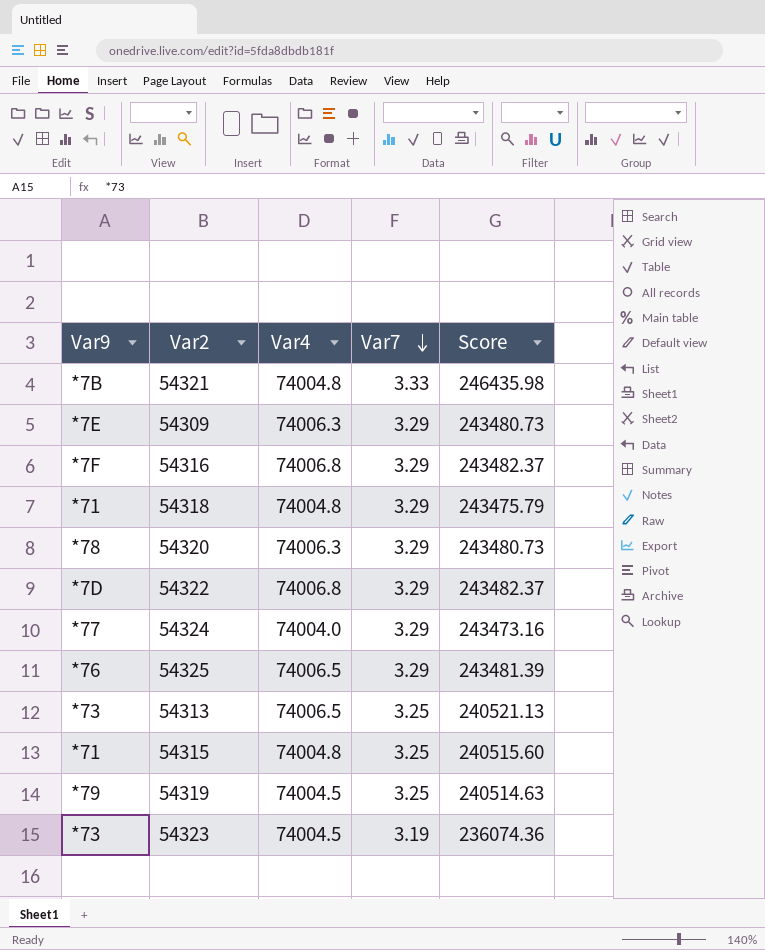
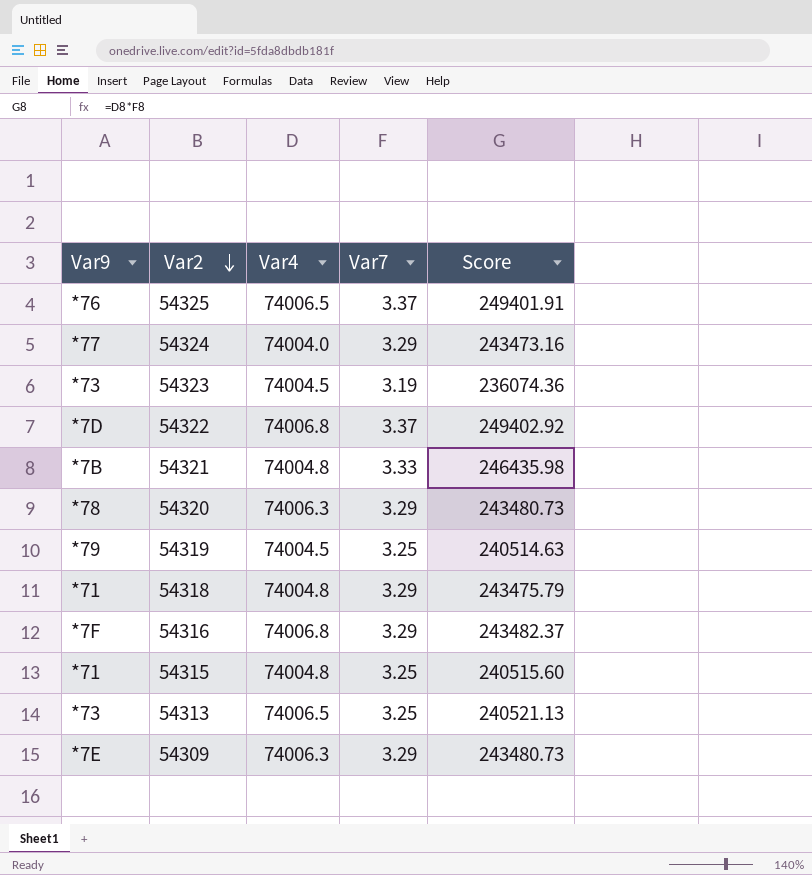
row order: Var7 descending -> Var2 descending
54325 | Var7: 3.29 -> 3.37
54325 | Score: 243481.39 -> 249401.91
54322 | Var7: 3.29 -> 3.37
54322 | Score: 243482.37 -> 249402.92

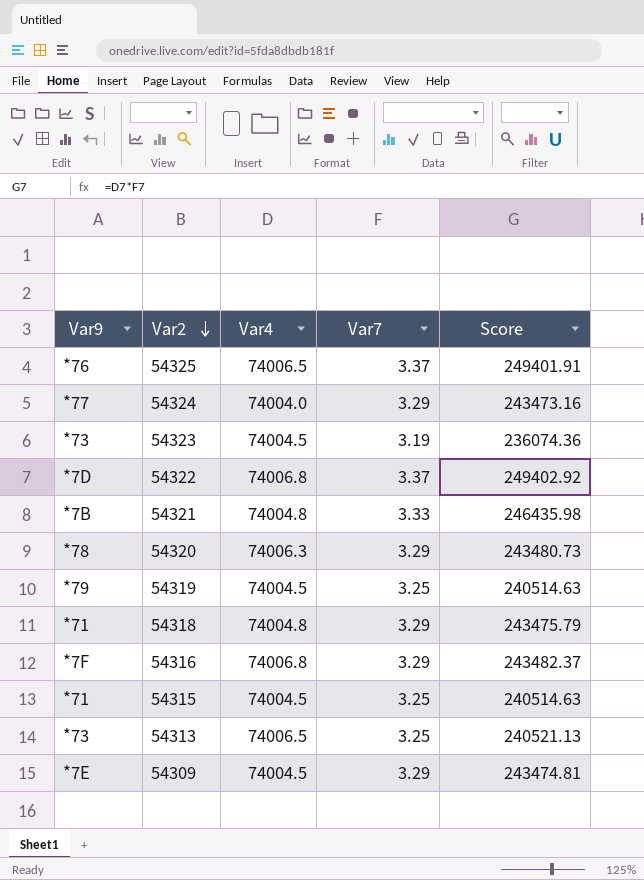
54315 | Var4: 74004.8 -> 74004.5
54315 | Score: 240515.60 -> 240514.63
54309 | Var4: 74006.3 -> 74004.5
54309 | Score: 243480.73 -> 243474.81

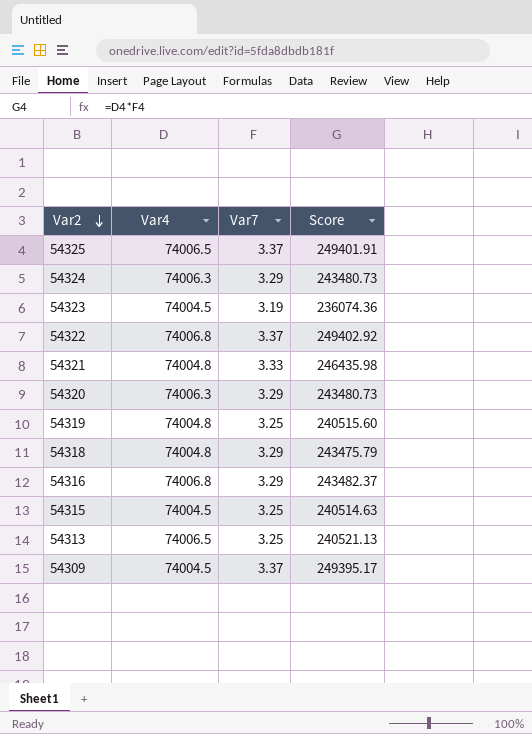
column Var9 | position: 1 -> none
54324 | Var4: 74004.0 -> 74006.3
54324 | Score: 243473.16 -> 243480.73
54319 | Var4: 74004.5 -> 74004.8
54319 | Score: 240514.63 -> 240515.60
54309 | Var7: 3.29 -> 3.37
54309 | Score: 243474.81 -> 249395.17

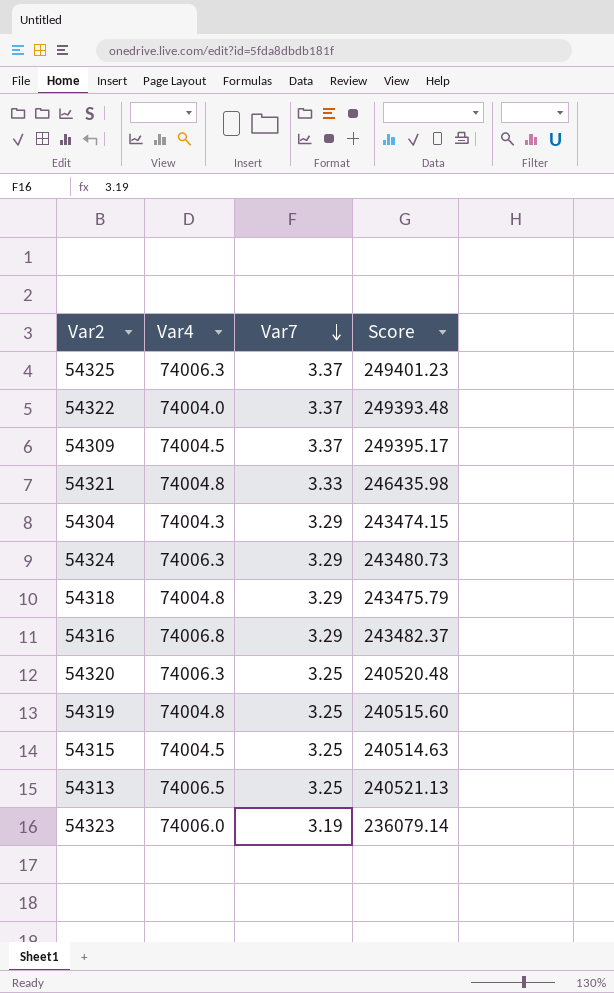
row order: Var2 descending -> Var7 descending
54325 | Var4: 74006.5 -> 74006.3
54325 | Score: 249401.91 -> 249401.23
54322 | Var4: 74006.8 -> 74004.0
54322 | Score: 249402.92 -> 249393.48
row 54304: none -> 74004.3 | 3.29 | 243474.15
54320 | Var7: 3.29 -> 3.25
54320 | Score: 243480.73 -> 240520.48
54323 | Var4: 74004.5 -> 74006.0
54323 | Score: 236074.36 -> 236079.14

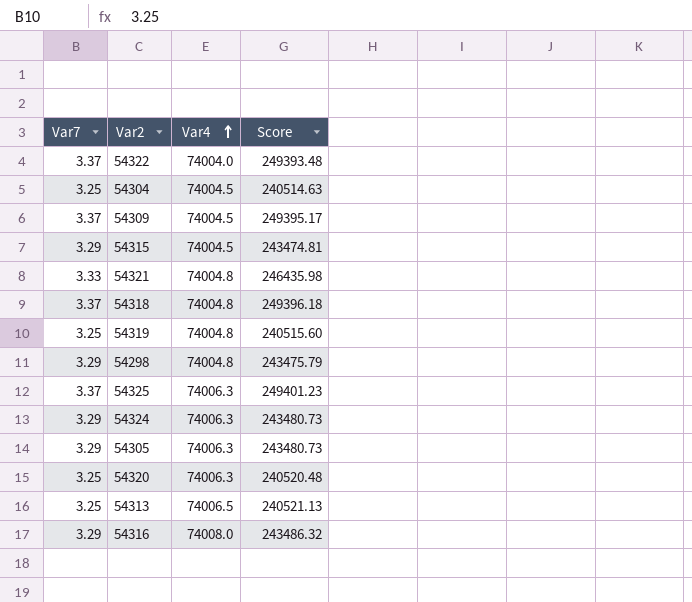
row order: Var7 descending -> Var4 ascending
column Var7 | position: 3 -> 1
row 54323: 74006.0 | 3.19 | 236079.14 -> none
54304 | Var7: 3.29 -> 3.25
54304 | Var4: 74004.3 -> 74004.5
54304 | Score: 243474.15 -> 240514.63
54315 | Var7: 3.25 -> 3.29
54315 | Score: 240514.63 -> 243474.81
54318 | Var7: 3.29 -> 3.37
54318 | Score: 243475.79 -> 249396.18
row 54298: none -> 3.29 | 74004.8 | 243475.79
row 54305: none -> 3.29 | 74006.3 | 243480.73
54316 | Var4: 74006.8 -> 74008.0
54316 | Score: 243482.37 -> 243486.32

